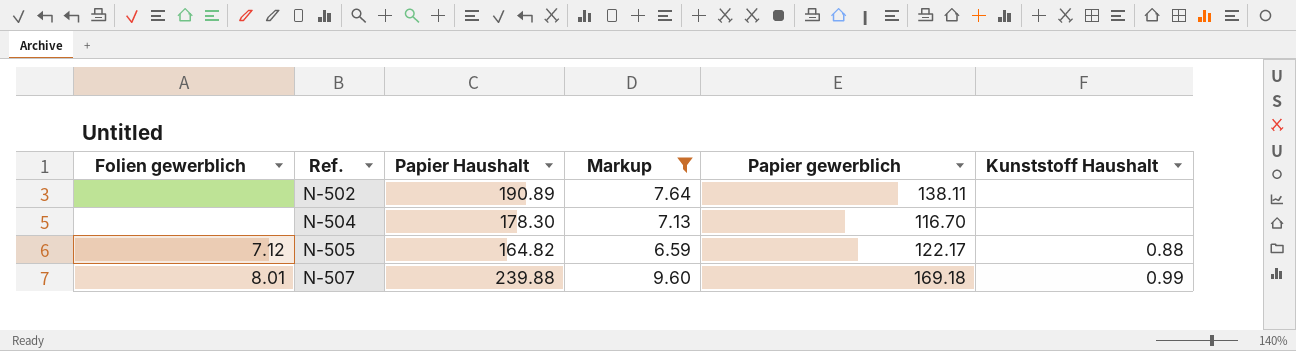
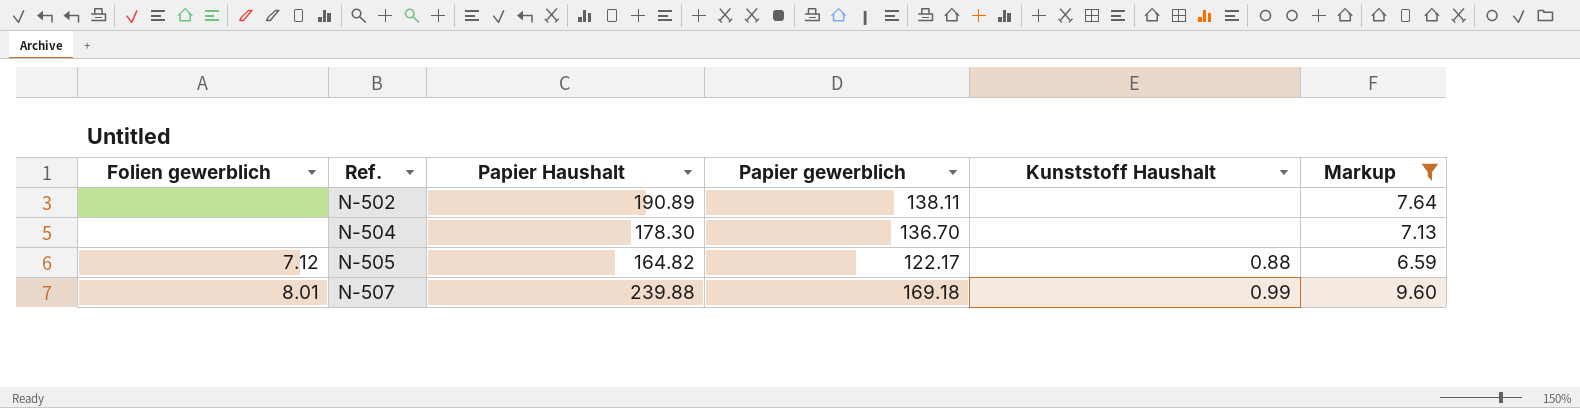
column Markup | position: 4 -> 6
N-504 | Papier gewerblich: 116.70 -> 136.70

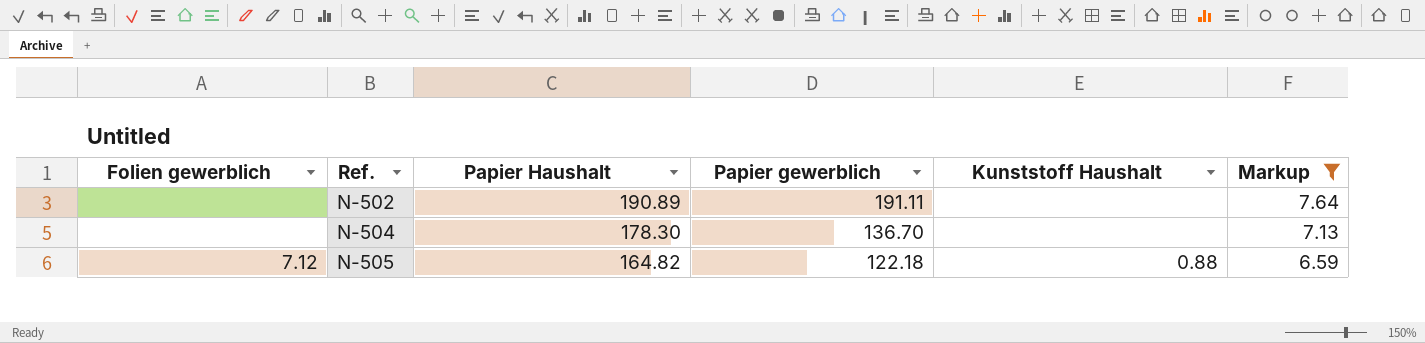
row N-507: 8.01 | 239.88 | 169.18 | 0.99 | 9.60 -> none
N-502 | Papier gewerblich: 138.11 -> 191.11
N-505 | Papier gewerblich: 122.17 -> 122.18

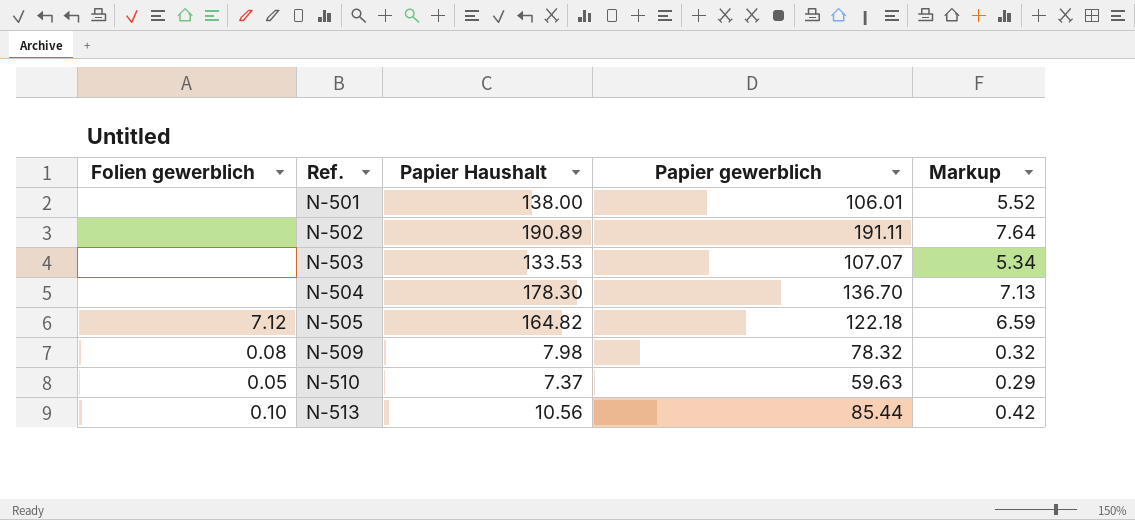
filter: Markup >= 6.59 -> none
column Kunststoff Haushalt | position: 5 -> none

